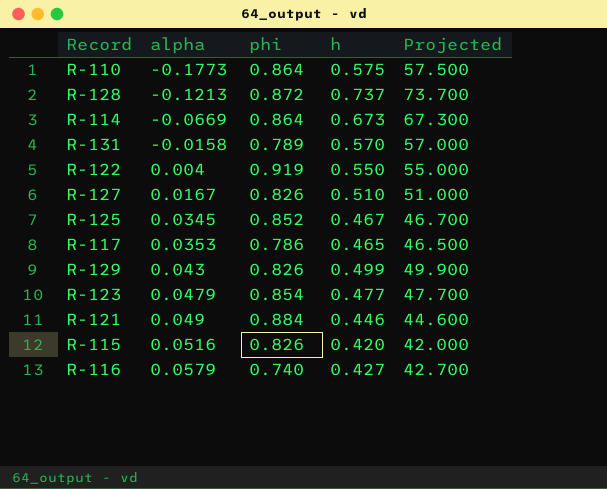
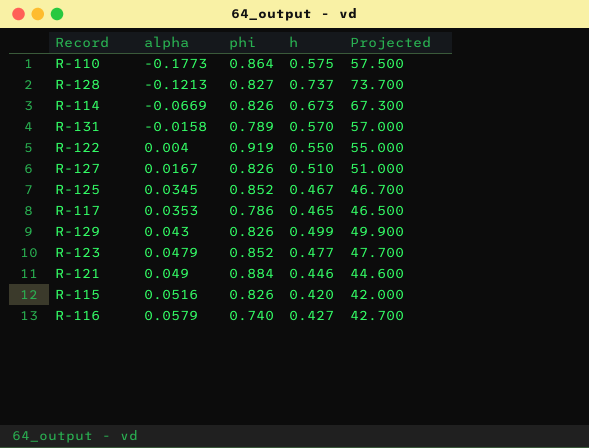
R-128 | phi: 0.872 -> 0.827
R-114 | phi: 0.864 -> 0.826
R-123 | phi: 0.854 -> 0.852

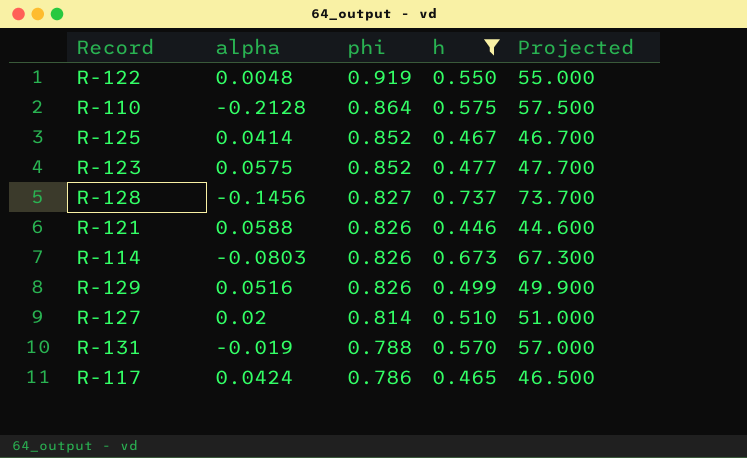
filter: none -> h >= 0.446
row order: alpha ascending -> phi descending
R-122 | alpha: 0.004 -> 0.0048
R-110 | alpha: -0.1773 -> -0.2128
R-125 | alpha: 0.0345 -> 0.0414
R-123 | alpha: 0.0479 -> 0.0575
R-128 | alpha: -0.1213 -> -0.1456
R-121 | alpha: 0.049 -> 0.0588
R-121 | phi: 0.884 -> 0.826
R-114 | alpha: -0.0669 -> -0.0803
R-129 | alpha: 0.043 -> 0.0516
R-127 | alpha: 0.0167 -> 0.02
R-127 | phi: 0.826 -> 0.814
R-131 | alpha: -0.0158 -> -0.019
R-131 | phi: 0.789 -> 0.788
R-117 | alpha: 0.0353 -> 0.0424

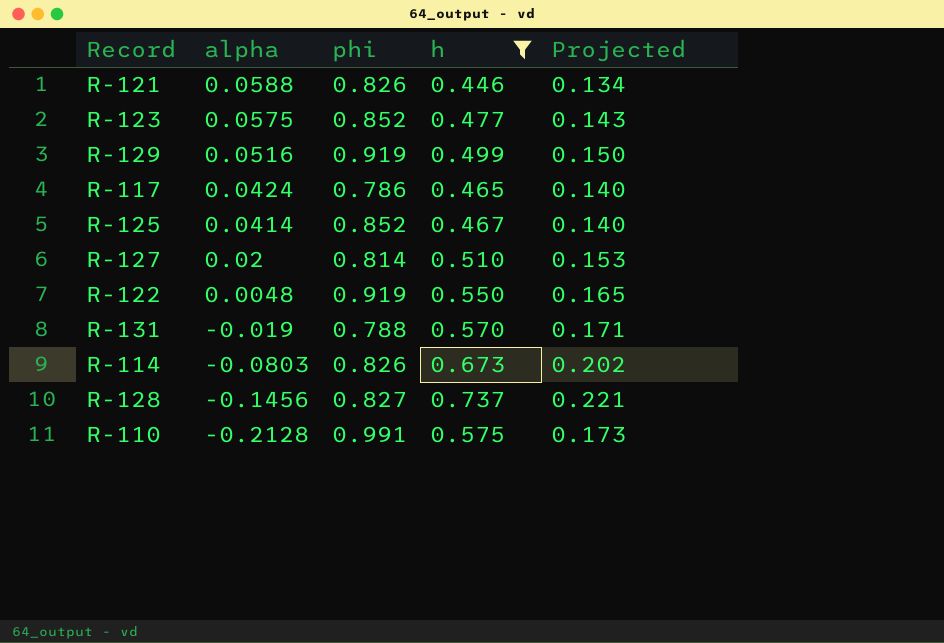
row order: phi descending -> alpha descending
column Projected | formula: [h] * 100 -> [h] * 0.3
R-129 | phi: 0.826 -> 0.919
R-110 | phi: 0.864 -> 0.991

